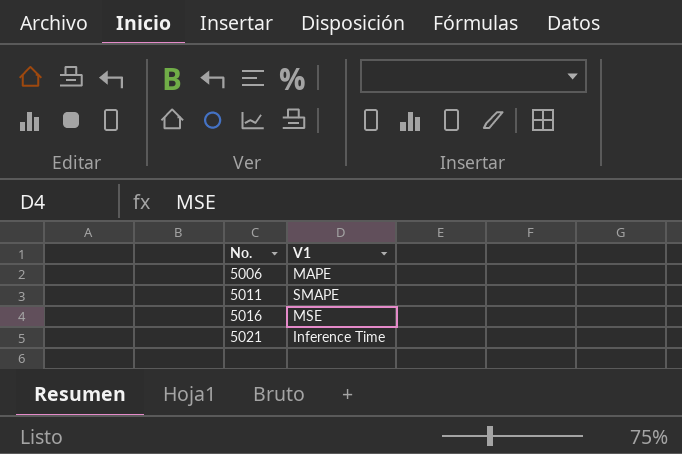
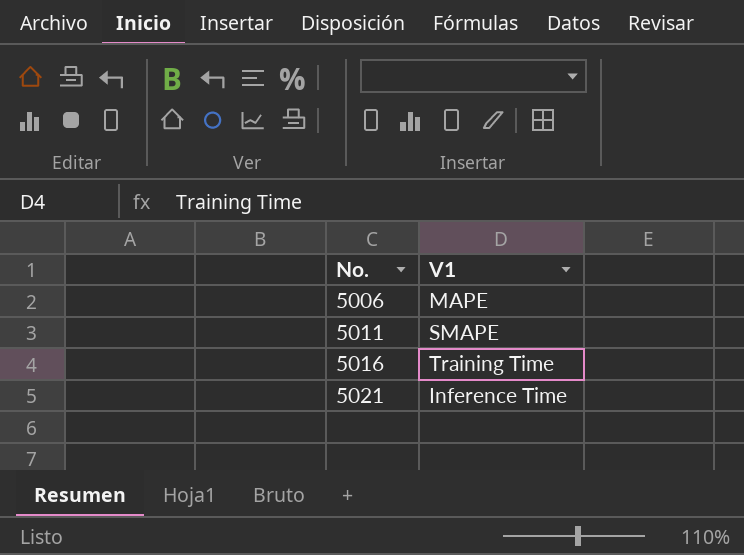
5016 | V1: MSE -> Training Time

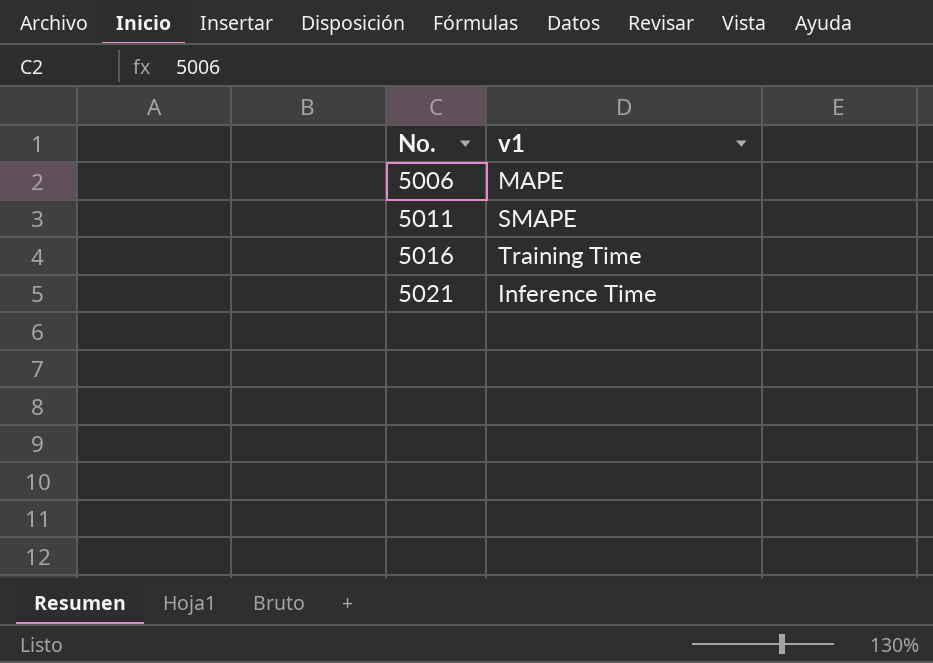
column name: V1 -> v1

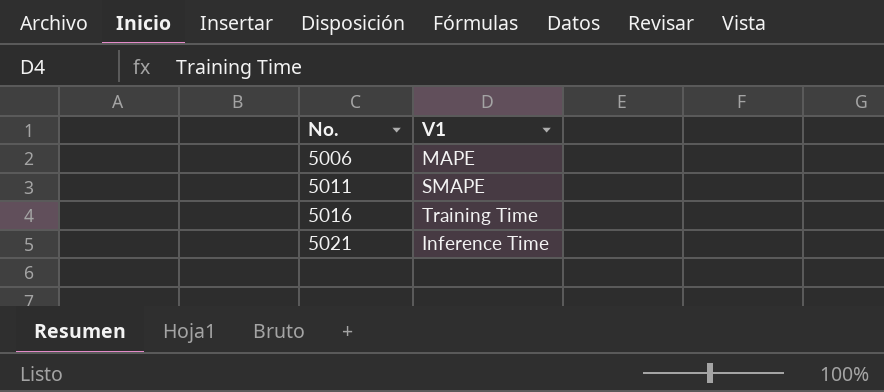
column name: v1 -> V1

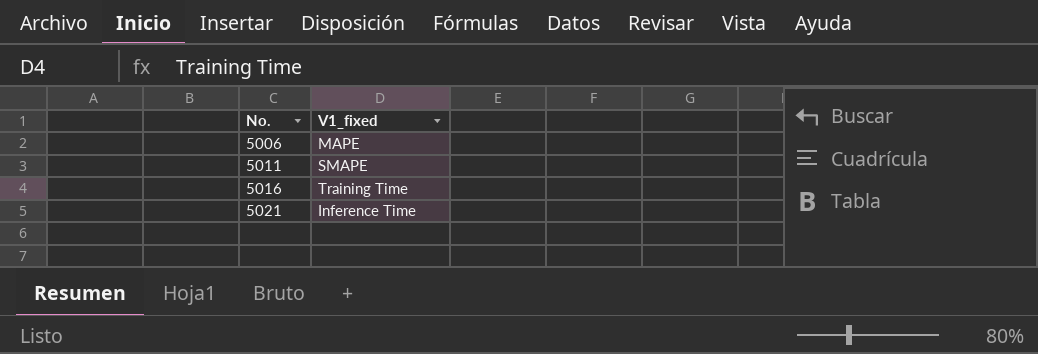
column name: V1 -> V1_fixed

